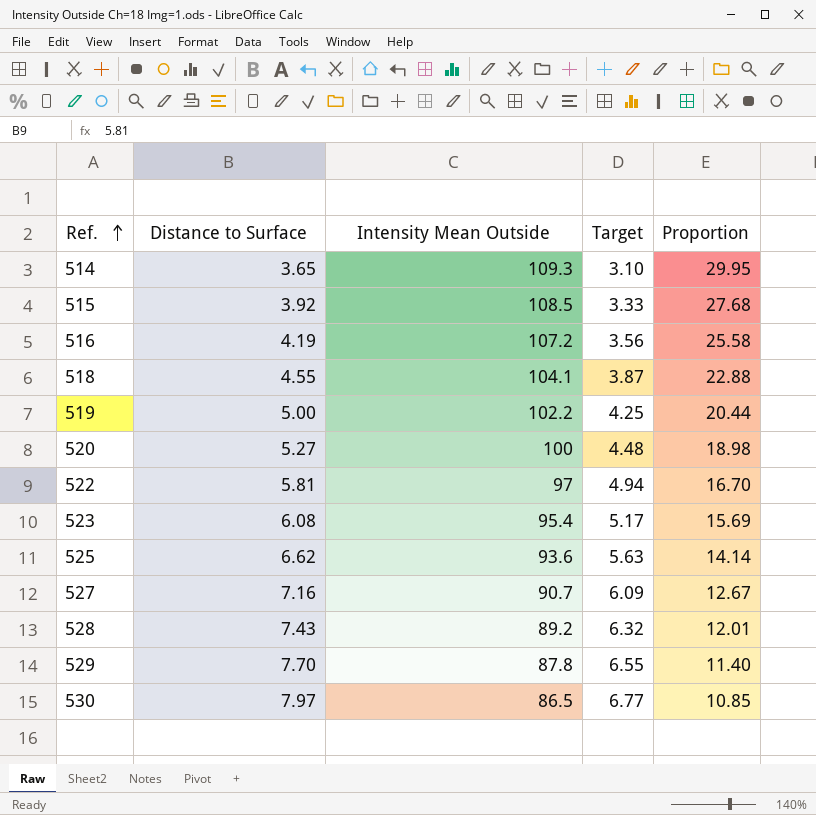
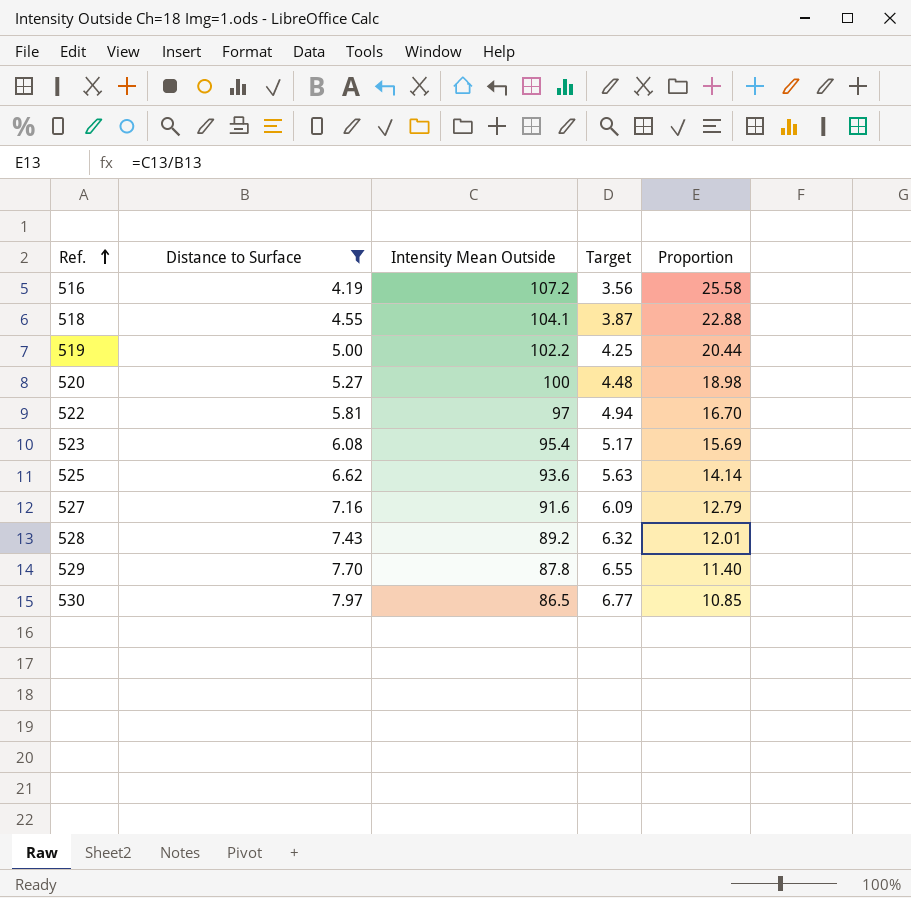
filter: none -> Distance to Surface >= 4.19
527 | Intensity Mean Outside: 90.7 -> 91.6
527 | Proportion: 12.67 -> 12.79

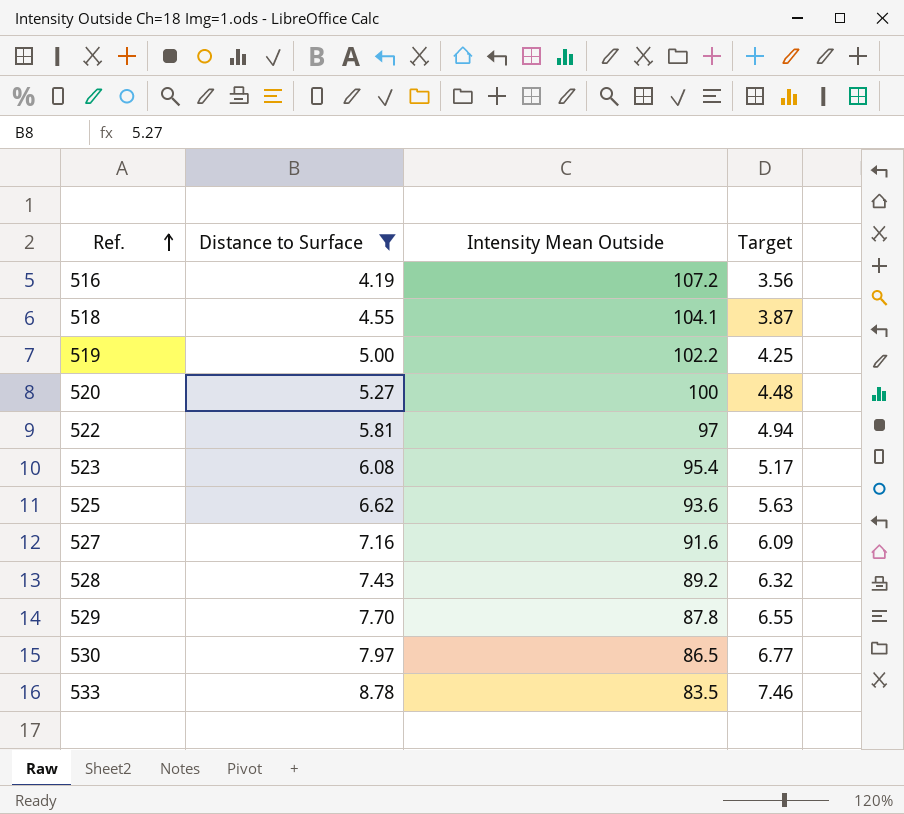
column Proportion | formula: [Intensity Mean Outside] / [Distance to Surface] -> none
row 533: none -> 8.78 | 83.5 | 7.46

